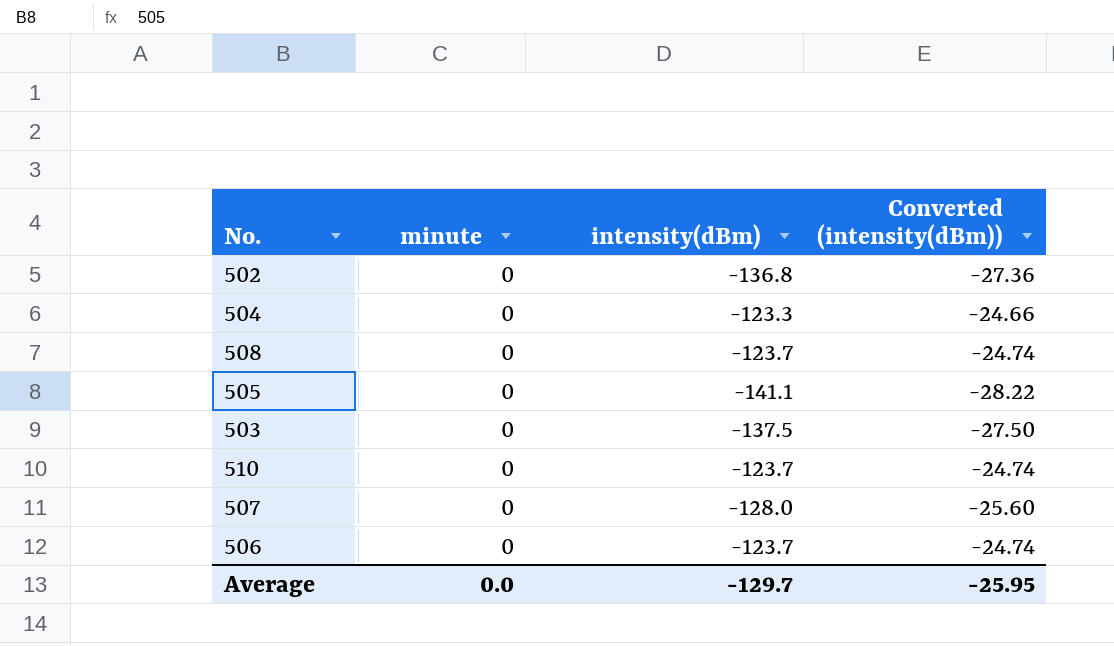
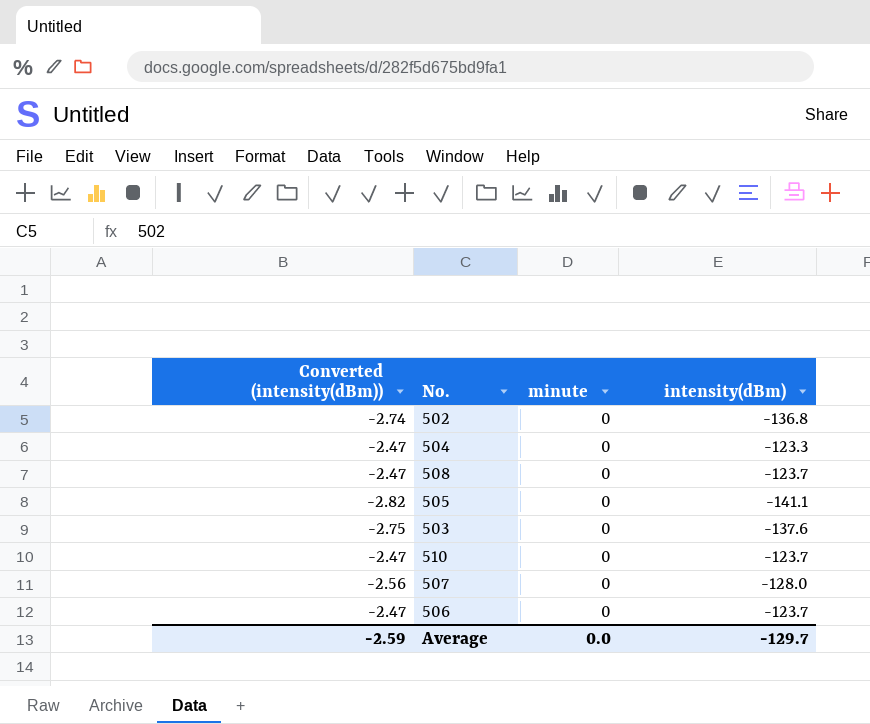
column Converted (intensity(dBm)) | formula: [intensity(dBm)] * 0.2 -> [intensity(dBm)] * 0.02
column Converted (intensity(dBm)) | position: 4 -> 1
503 | intensity(dBm): -137.5 -> -137.6
Average | Converted (intensity(dBm)): -25.95 -> -2.59

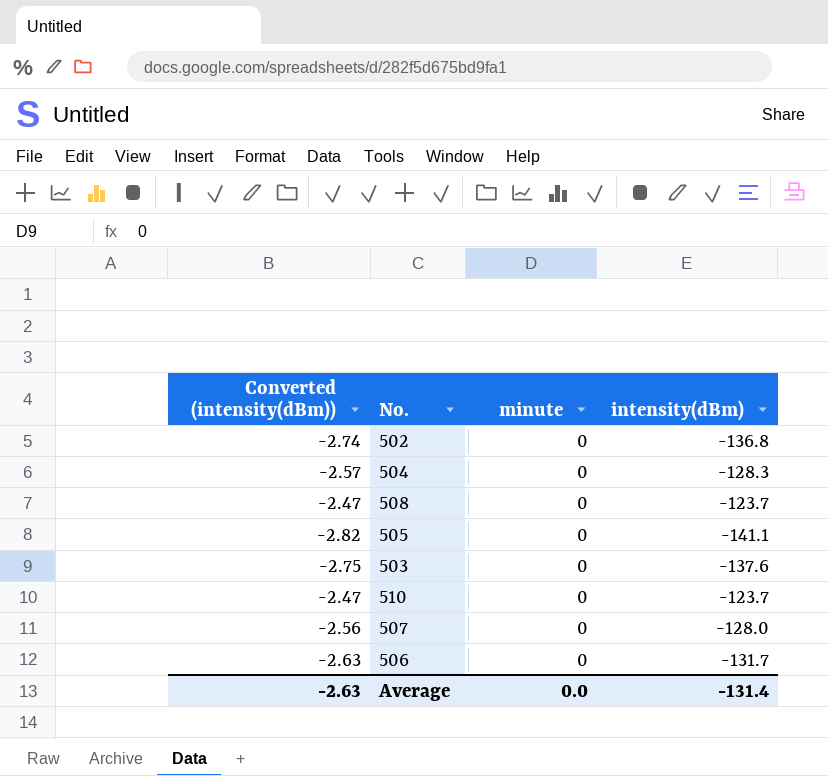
504 | Converted (intensity(dBm)): -2.47 -> -2.57
504 | intensity(dBm): -123.3 -> -128.3
506 | Converted (intensity(dBm)): -2.47 -> -2.63
506 | intensity(dBm): -123.7 -> -131.7
Average | Converted (intensity(dBm)): -2.59 -> -2.63
Average | intensity(dBm): -129.7 -> -131.4

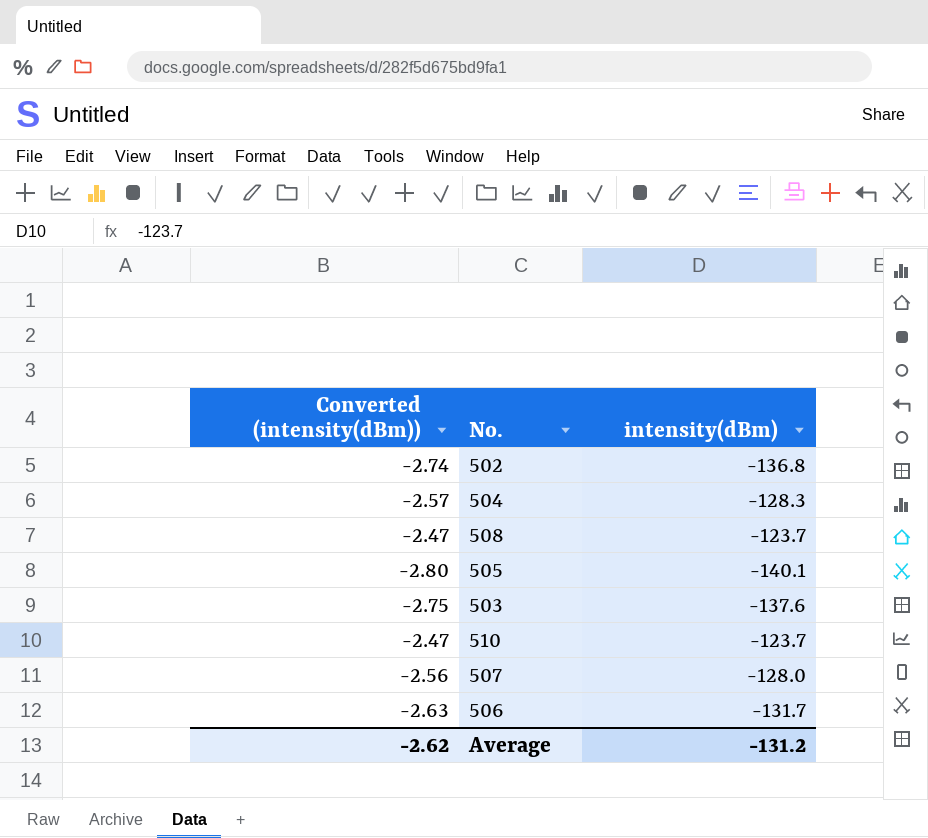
column minute | position: 3 -> none
505 | Converted (intensity(dBm)): -2.82 -> -2.80
505 | intensity(dBm): -141.1 -> -140.1
Average | Converted (intensity(dBm)): -2.63 -> -2.62
Average | intensity(dBm): -131.4 -> -131.2

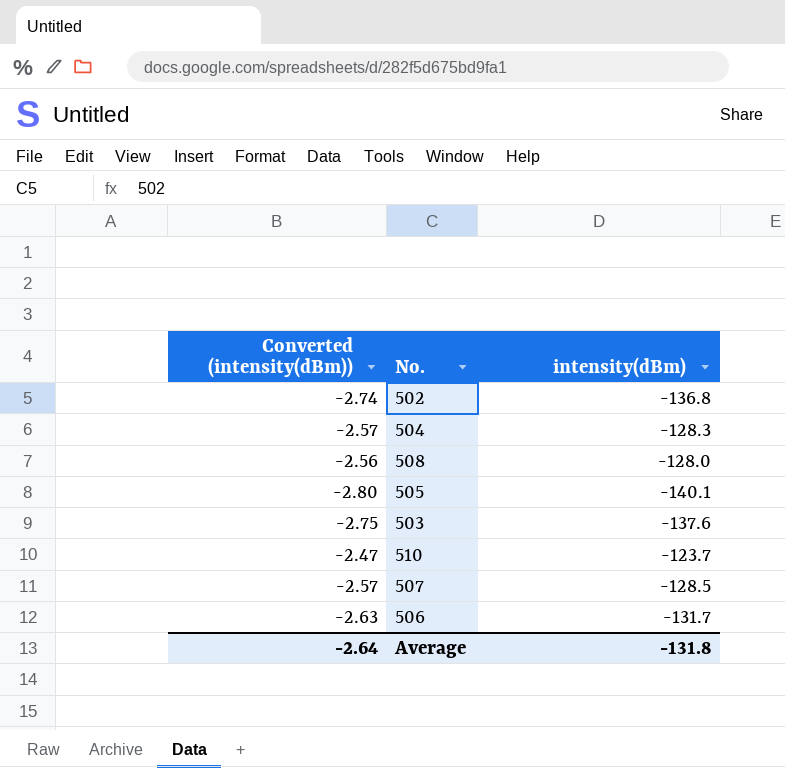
508 | Converted (intensity(dBm)): -2.47 -> -2.56
508 | intensity(dBm): -123.7 -> -128.0
507 | Converted (intensity(dBm)): -2.56 -> -2.57
507 | intensity(dBm): -128.0 -> -128.5
Average | Converted (intensity(dBm)): -2.62 -> -2.64
Average | intensity(dBm): -131.2 -> -131.8

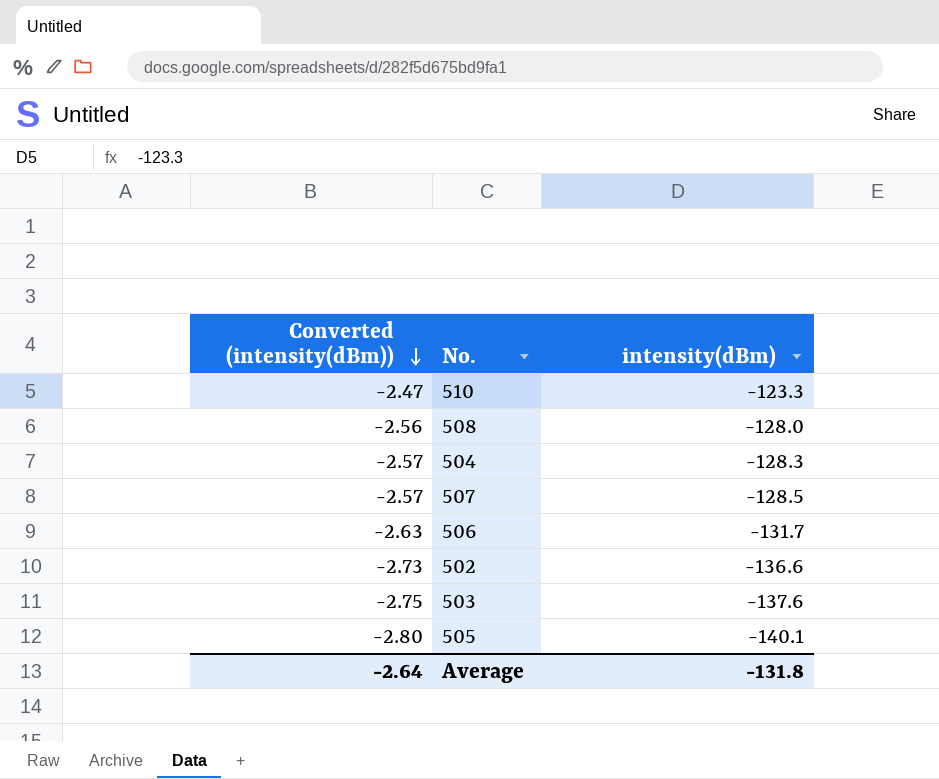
row order: none -> Converted (intensity(dBm)) descending
510 | intensity(dBm): -123.7 -> -123.3
502 | Converted (intensity(dBm)): -2.74 -> -2.73
502 | intensity(dBm): -136.8 -> -136.6

